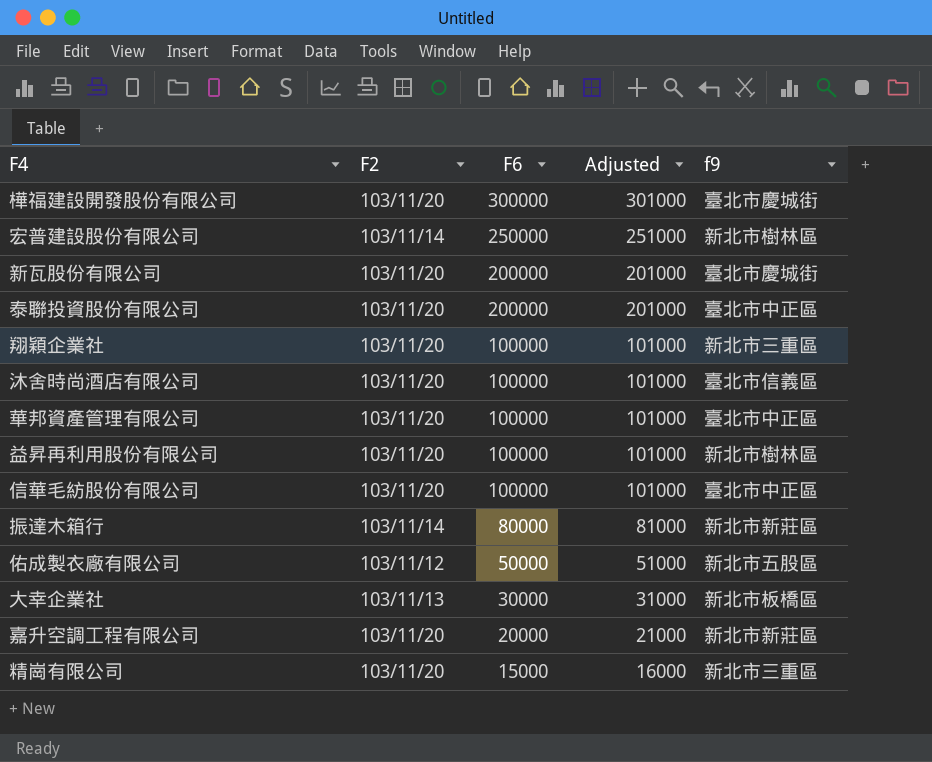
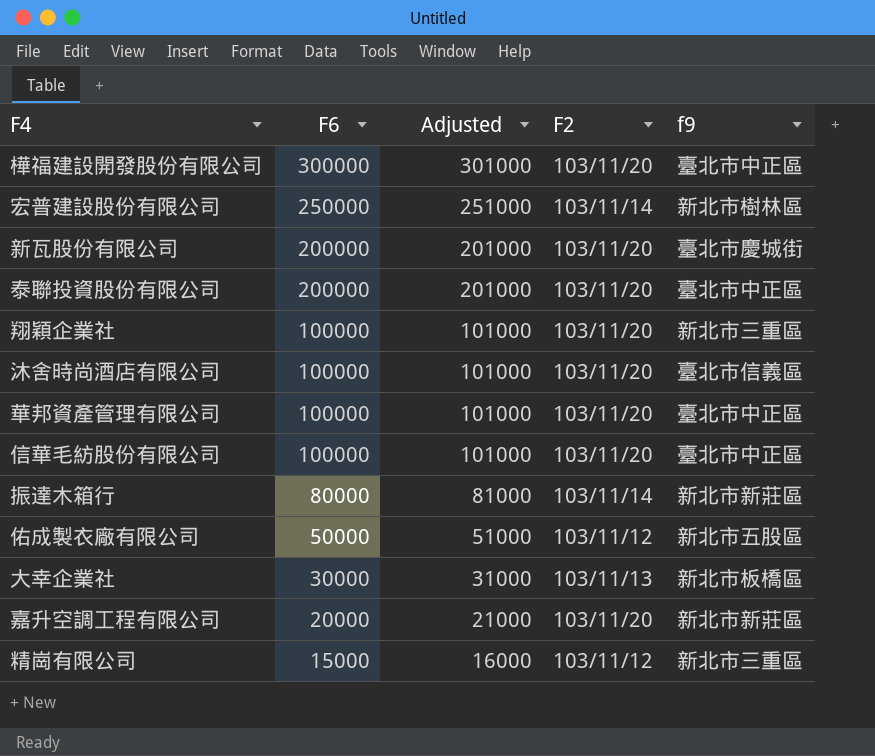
column F2 | position: 2 -> 4
row 益昇再利用股份有限公司: 103/11/20 | 100000 | 101000 | 新北市樹林區 -> none
樺福建設開發股份有限公司 | f9: 臺北市慶城街 -> 臺北市中正區
精崗有限公司 | F2: 103/11/20 -> 103/11/12

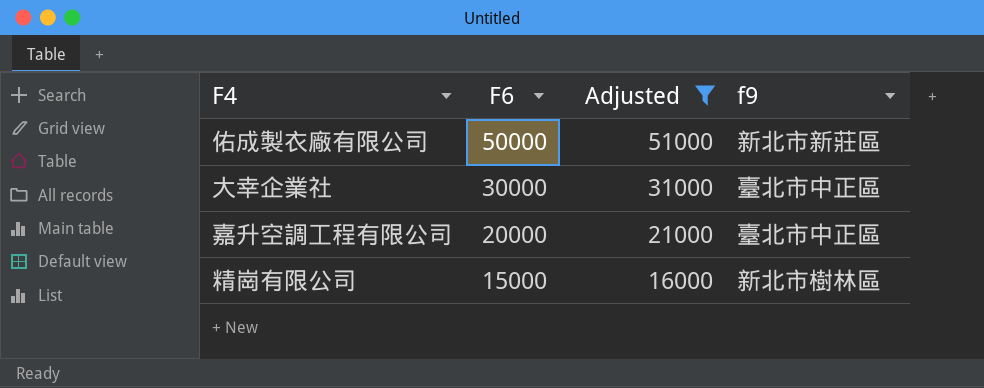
filter: none -> Adjusted <= 51000
column F2 | position: 4 -> none
佑成製衣廠有限公司 | f9: 新北市五股區 -> 新北市新莊區
大幸企業社 | f9: 新北市板橋區 -> 臺北市中正區
嘉升空調工程有限公司 | f9: 新北市新莊區 -> 臺北市中正區
精崗有限公司 | f9: 新北市三重區 -> 新北市樹林區

